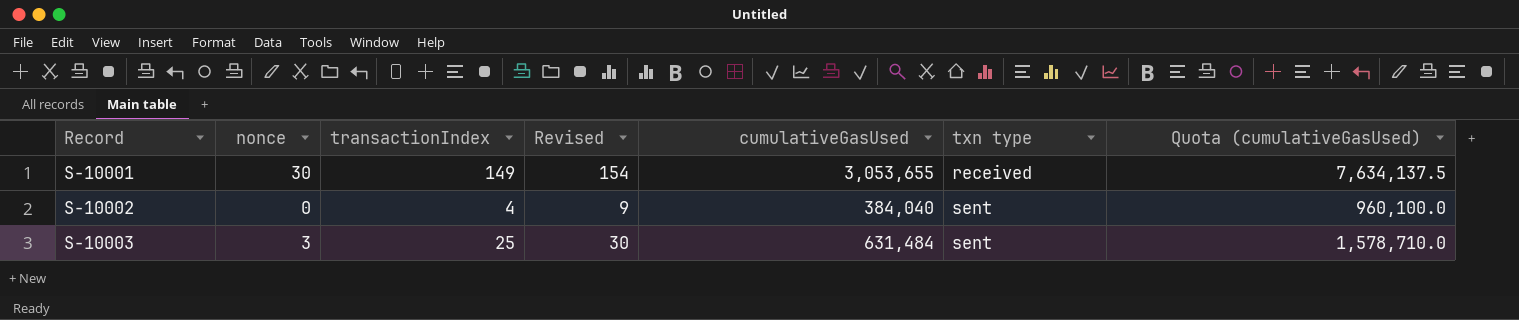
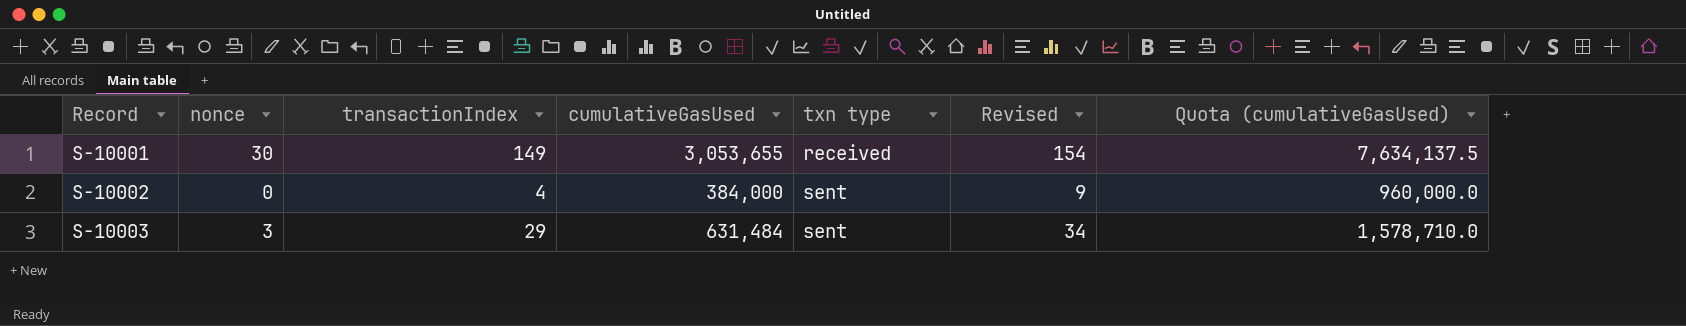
column Revised | position: 4 -> 6
S-10002 | cumulativeGasUsed: 384,040 -> 384,000
S-10002 | Quota (cumulativeGasUsed): 960,100.0 -> 960,000.0
S-10003 | transactionIndex: 25 -> 29
S-10003 | Revised: 30 -> 34

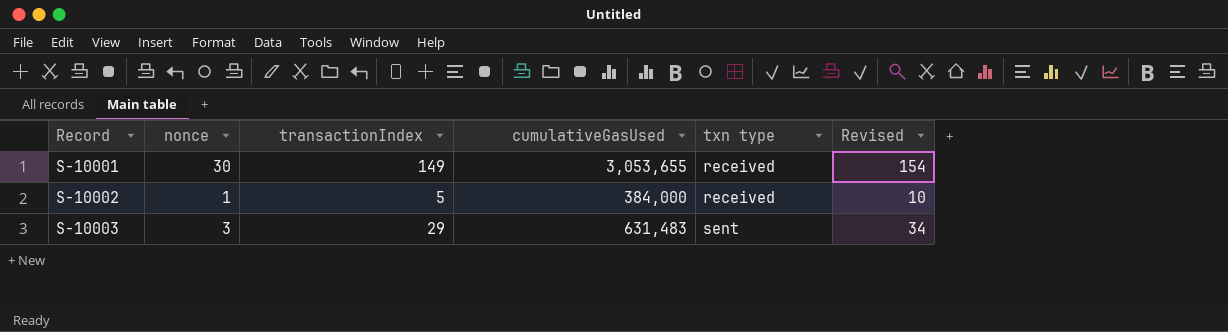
column Quota (cumulativeGasUsed) | formula: [cumulativeGasUsed] * 2.5 -> none
S-10002 | nonce: 0 -> 1
S-10002 | transactionIndex: 4 -> 5
S-10002 | txn type: sent -> received
S-10002 | Revised: 9 -> 10
S-10003 | cumulativeGasUsed: 631,484 -> 631,483

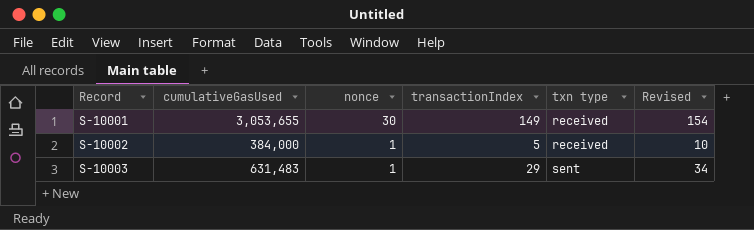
column cumulativeGasUsed | position: 4 -> 2
S-10003 | nonce: 3 -> 1

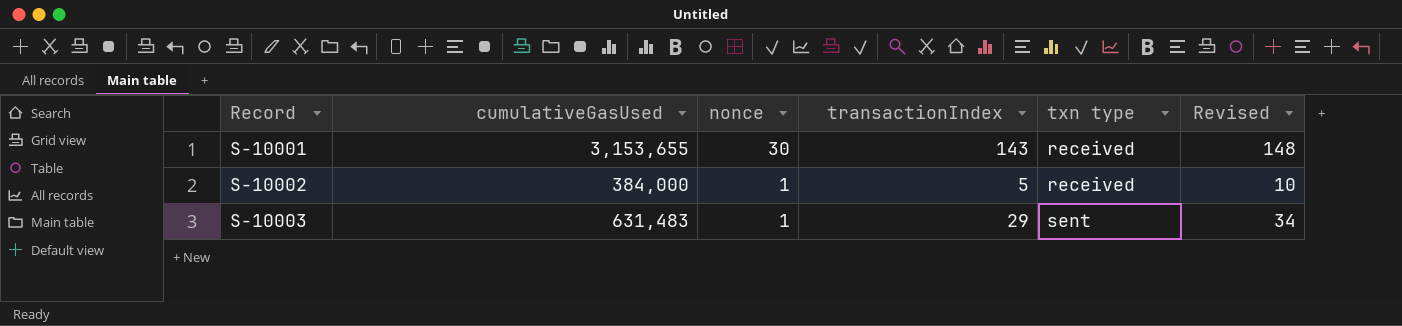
S-10001 | cumulativeGasUsed: 3,053,655 -> 3,153,655
S-10001 | transactionIndex: 149 -> 143
S-10001 | Revised: 154 -> 148

